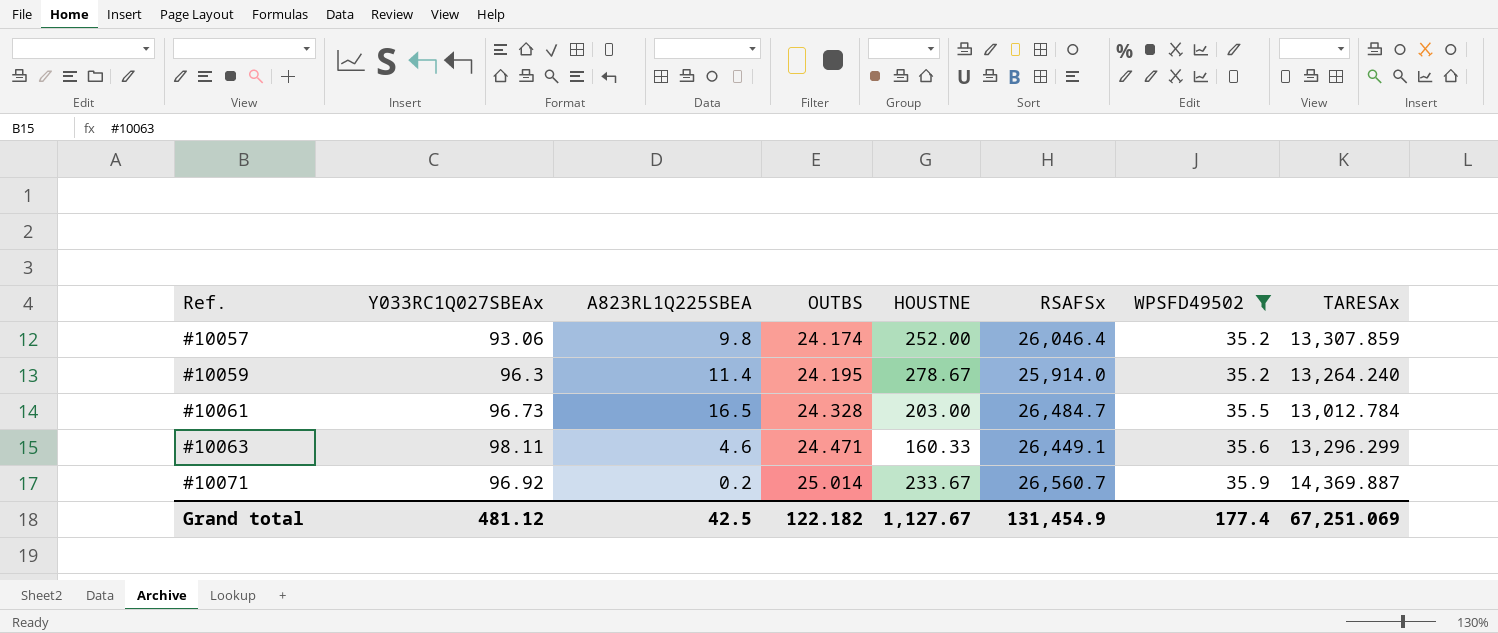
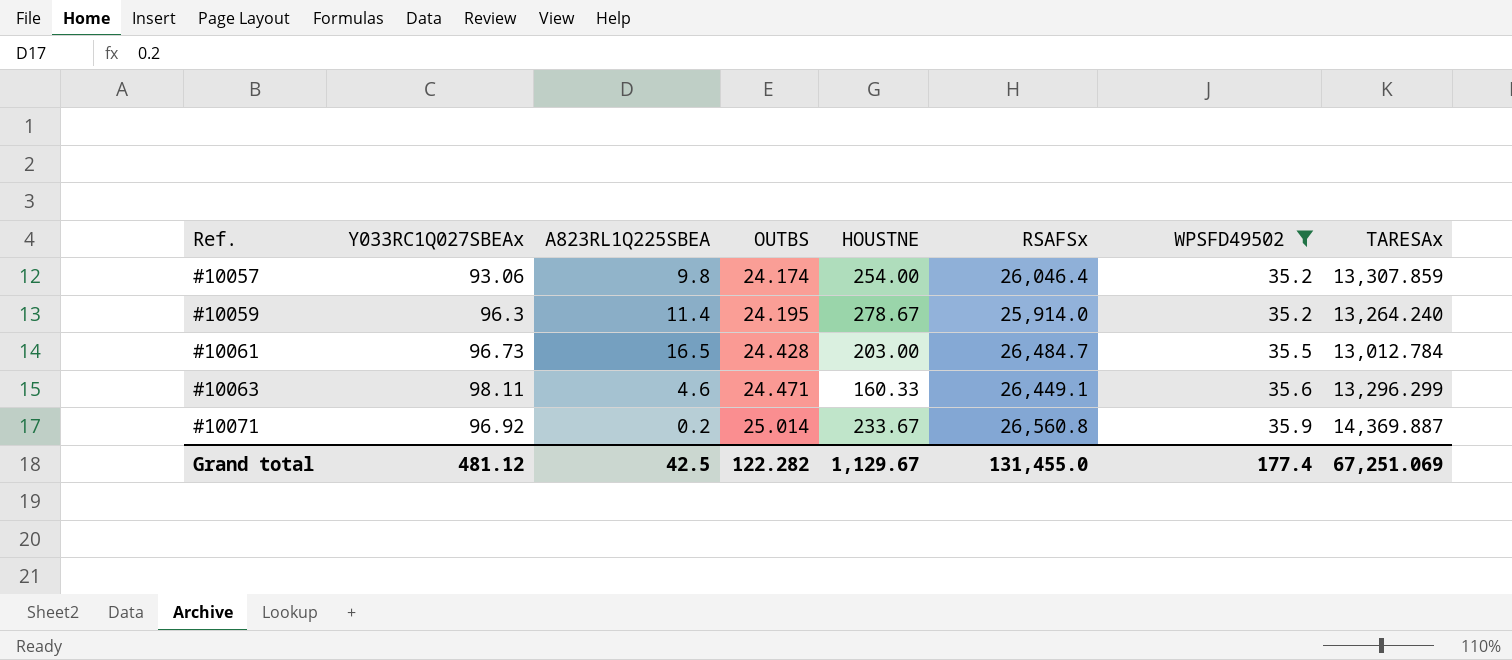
#10057 | HOUSTNE: 252.00 -> 254.00
#10061 | OUTBS: 24.328 -> 24.428
#10071 | RSAFSx: 26,560.7 -> 26,560.8
Grand total | OUTBS: 122.182 -> 122.282
Grand total | HOUSTNE: 1,127.67 -> 1,129.67
Grand total | RSAFSx: 131,454.9 -> 131,455.0

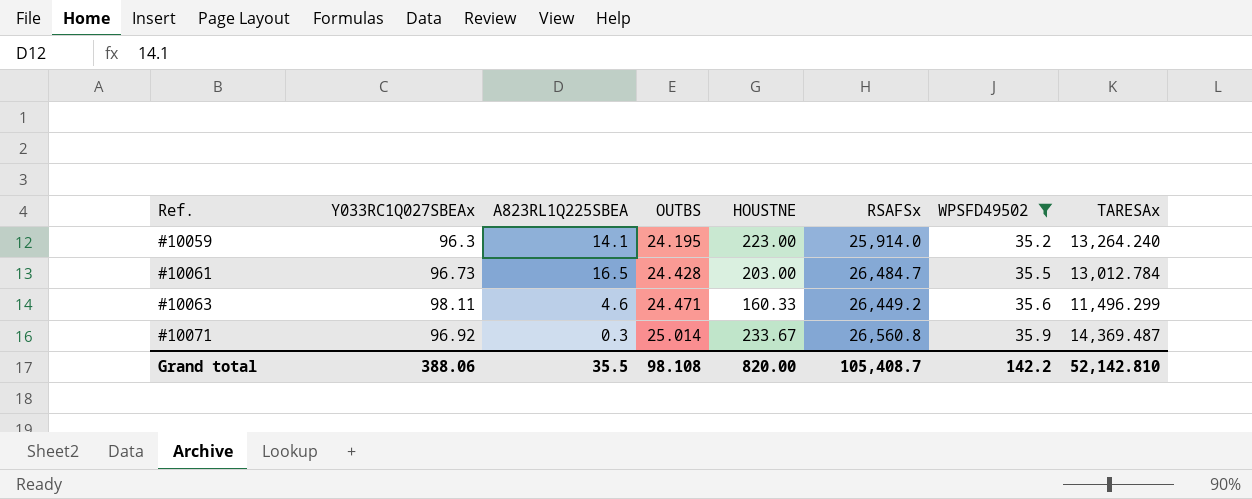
row #10057: 93.06 | 9.8 | 24.174 | 254.00 | 26,046.4 | 35.2 | 13,307.859 -> none
#10059 | A823RL1Q225SBEA: 11.4 -> 14.1
#10059 | HOUSTNE: 278.67 -> 223.00
#10063 | RSAFSx: 26,449.1 -> 26,449.2
#10063 | TARESAx: 13,296.299 -> 11,496.299
#10071 | A823RL1Q225SBEA: 0.2 -> 0.3
#10071 | TARESAx: 14,369.887 -> 14,369.487
Grand total | Y033RC1Q027SBEAx: 481.12 -> 388.06
Grand total | A823RL1Q225SBEA: 42.5 -> 35.5
Grand total | OUTBS: 122.282 -> 98.108
Grand total | HOUSTNE: 1,129.67 -> 820.00
Grand total | RSAFSx: 131,455.0 -> 105,408.7
Grand total | WPSFD49502: 177.4 -> 142.2
Grand total | TARESAx: 67,251.069 -> 52,142.810

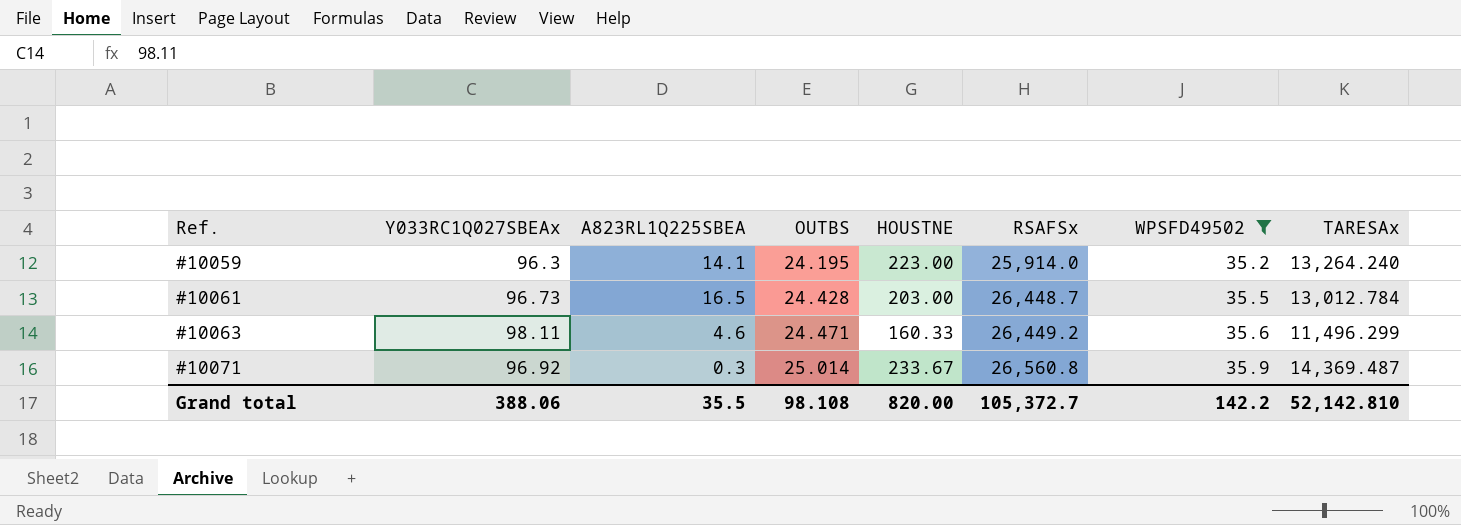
#10061 | RSAFSx: 26,484.7 -> 26,448.7
Grand total | RSAFSx: 105,408.7 -> 105,372.7

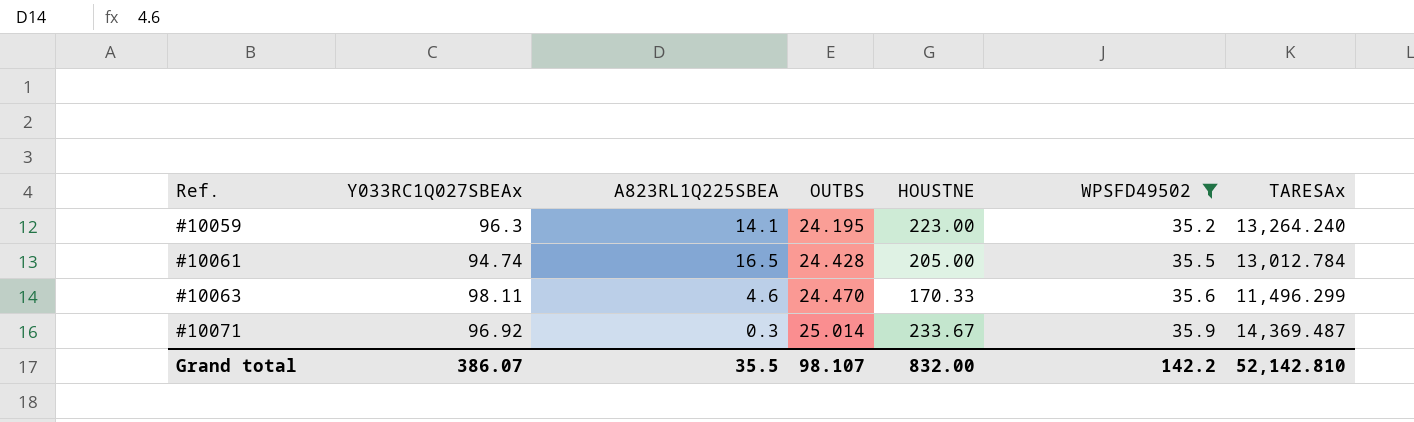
column RSAFSx | position: 6 -> none
#10061 | Y033RC1Q027SBEAx: 96.73 -> 94.74
#10061 | HOUSTNE: 203.00 -> 205.00
#10063 | OUTBS: 24.471 -> 24.470
#10063 | HOUSTNE: 160.33 -> 170.33
Grand total | Y033RC1Q027SBEAx: 388.06 -> 386.07
Grand total | OUTBS: 98.108 -> 98.107
Grand total | HOUSTNE: 820.00 -> 832.00

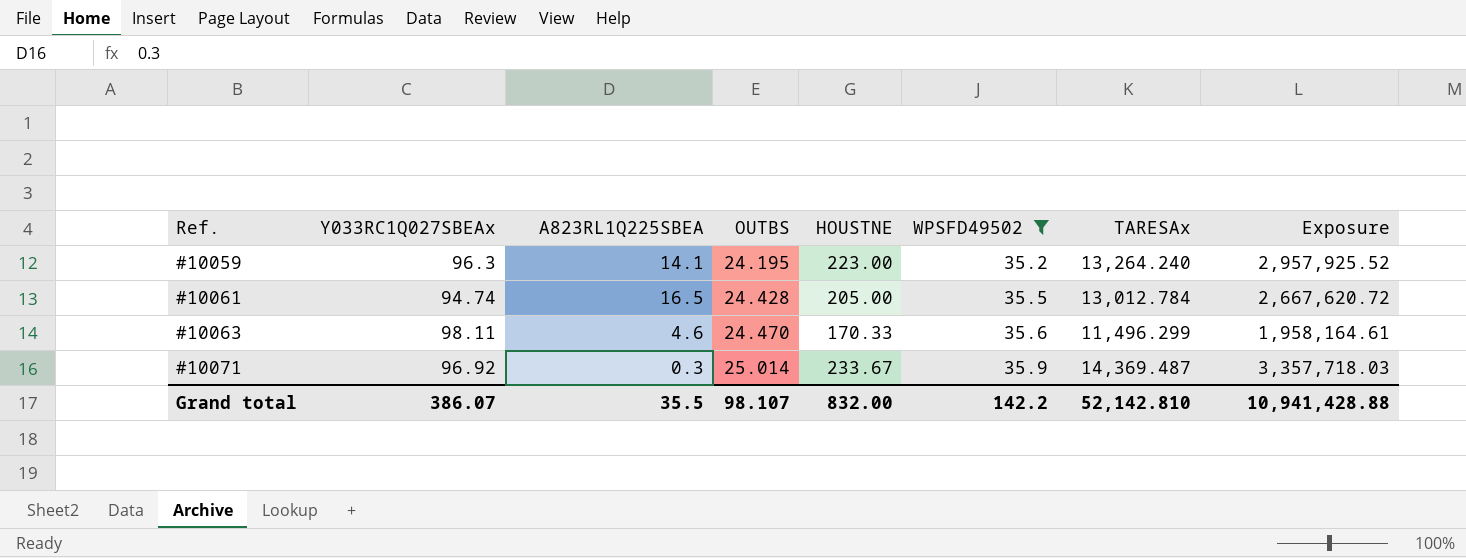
column Exposure | formula: none -> [HOUSTNE] * [TARESAx]

